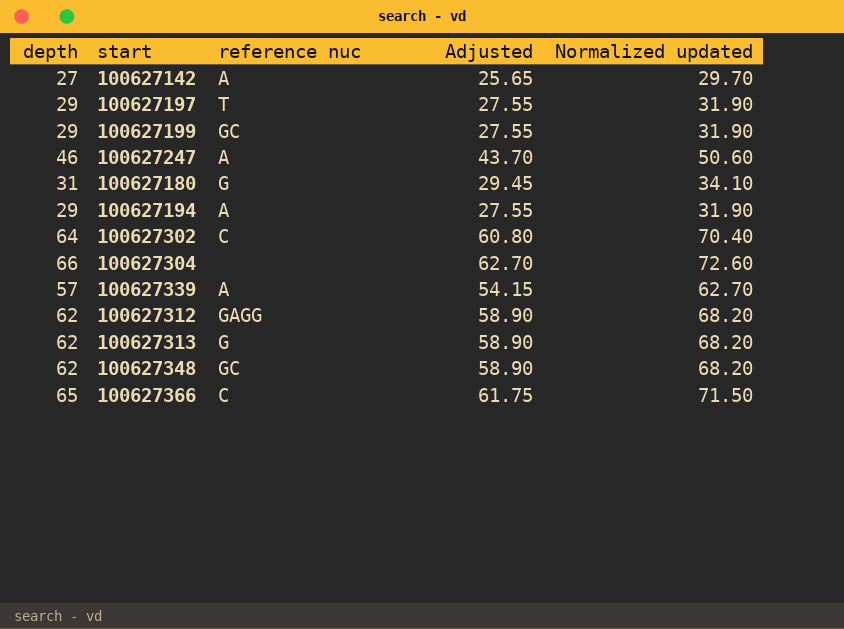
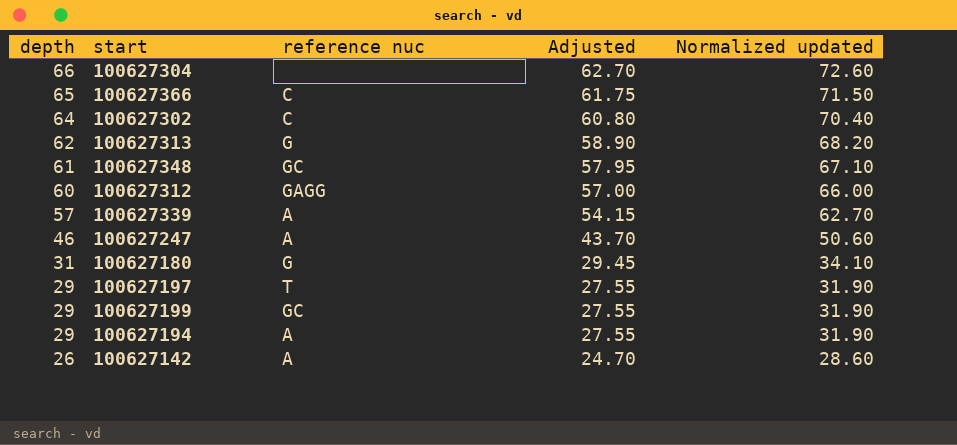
row order: none -> depth descending
100627348 | depth: 62 -> 61
100627348 | Adjusted: 58.90 -> 57.95
100627348 | Normalized updated: 68.20 -> 67.10
100627312 | depth: 62 -> 60
100627312 | Adjusted: 58.90 -> 57.00
100627312 | Normalized updated: 68.20 -> 66.00
100627142 | depth: 27 -> 26
100627142 | Adjusted: 25.65 -> 24.70
100627142 | Normalized updated: 29.70 -> 28.60

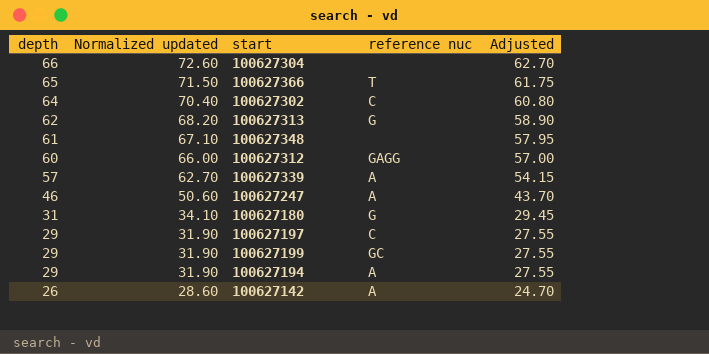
column Normalized updated | position: 5 -> 2
100627366 | reference nuc: C -> T
100627348 | reference nuc: GC -> none
100627197 | reference nuc: T -> C

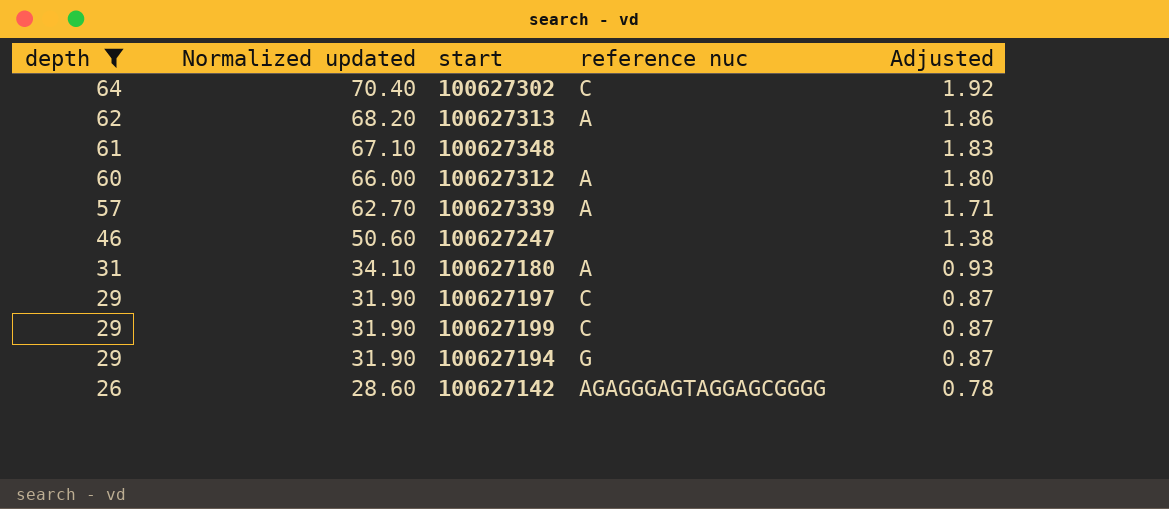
filter: none -> depth <= 64
column Adjusted | formula: [depth] * 0.95 -> [depth] * 0.03
100627313 | reference nuc: G -> A
100627312 | reference nuc: GAGG -> A
100627247 | reference nuc: A -> none
100627180 | reference nuc: G -> A
100627199 | reference nuc: GC -> C
100627194 | reference nuc: A -> G
100627142 | reference nuc: A -> AGAGGGAGTAGGAGCGGGG

